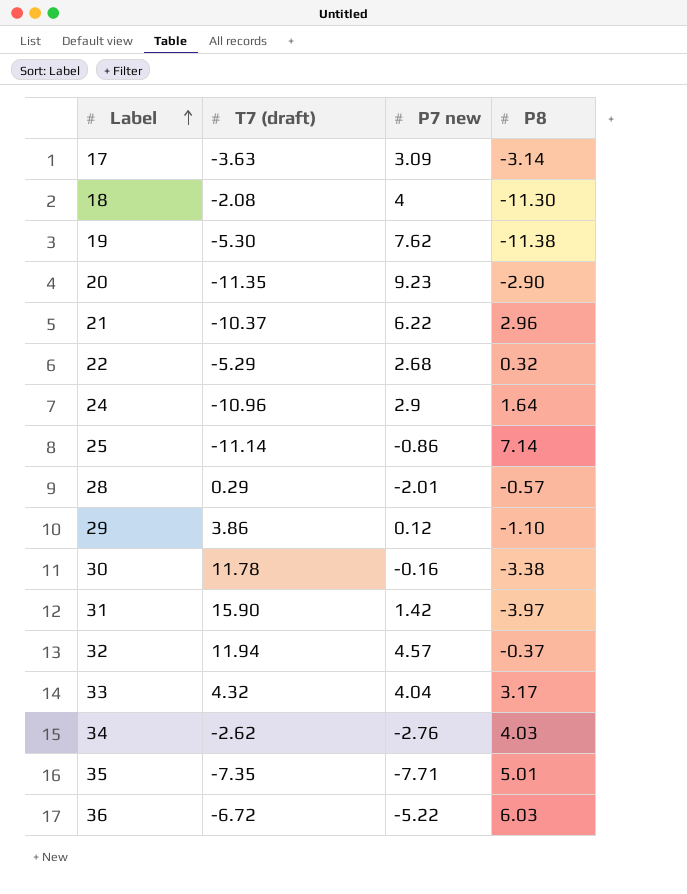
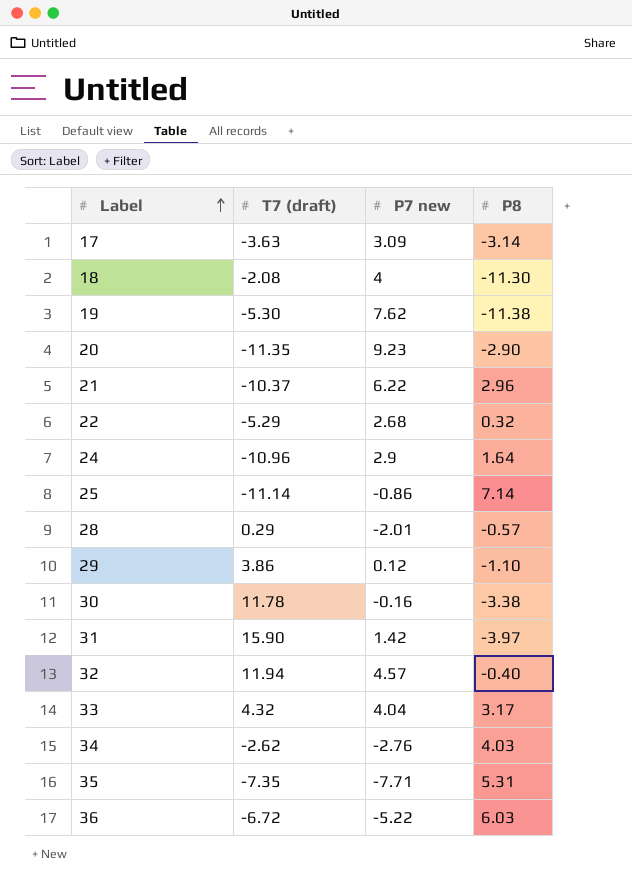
32 | P8: -0.37 -> -0.40
35 | P8: 5.01 -> 5.31

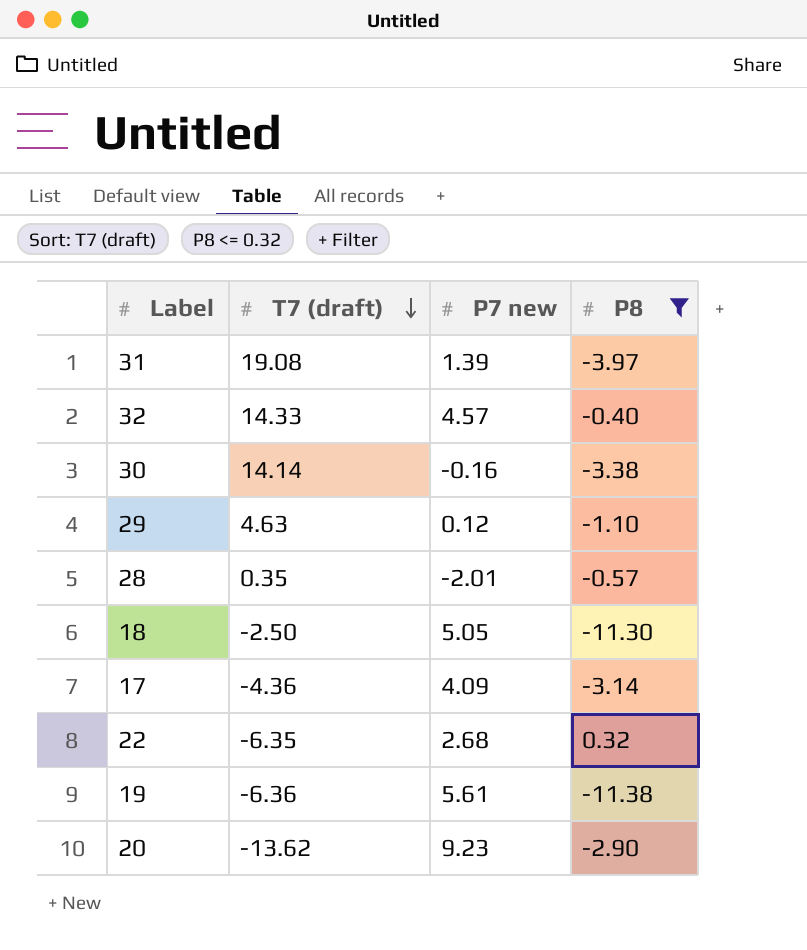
filter: none -> P8 <= 0.32
row order: Label ascending -> T7 (draft) descending
31 | T7 (draft): 15.90 -> 19.08
31 | P7 new: 1.42 -> 1.39
32 | T7 (draft): 11.94 -> 14.33
30 | T7 (draft): 11.78 -> 14.14
29 | T7 (draft): 3.86 -> 4.63
28 | T7 (draft): 0.29 -> 0.35
18 | T7 (draft): -2.08 -> -2.50
18 | P7 new: 4 -> 5.05
17 | T7 (draft): -3.63 -> -4.36
17 | P7 new: 3.09 -> 4.09
22 | T7 (draft): -5.29 -> -6.35
19 | T7 (draft): -5.30 -> -6.36
19 | P7 new: 7.62 -> 5.61
20 | T7 (draft): -11.35 -> -13.62

